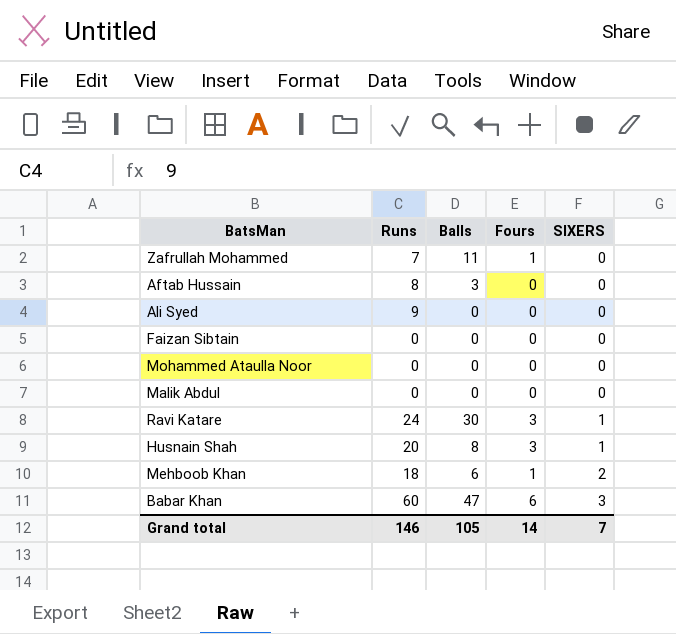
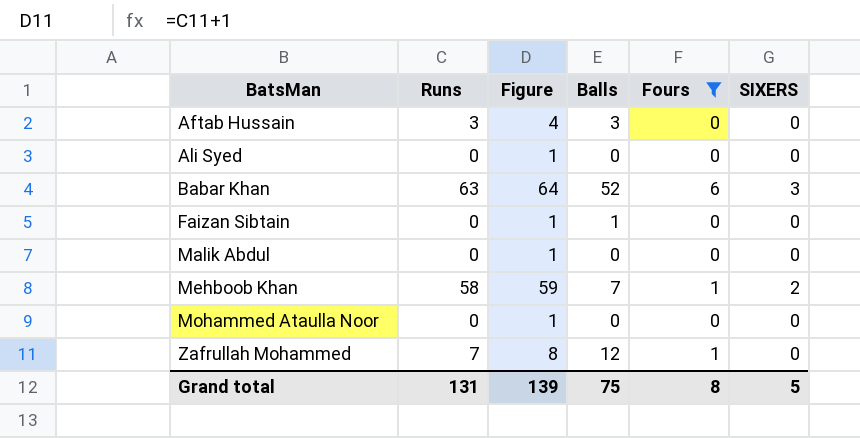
filter: none -> Fours != 3
row order: SIXERS ascending -> BatsMan ascending
column Figure | formula: none -> [Runs] + 1
Aftab Hussain | Runs: 8 -> 3
Ali Syed | Runs: 9 -> 0
Babar Khan | Runs: 60 -> 63
Babar Khan | Balls: 47 -> 52
Faizan Sibtain | Balls: 0 -> 1
Mehboob Khan | Runs: 18 -> 58
Mehboob Khan | Balls: 6 -> 7
Zafrullah Mohammed | Balls: 11 -> 12
Grand total | Runs: 146 -> 131
Grand total | Balls: 105 -> 75
Grand total | Fours: 14 -> 8
Grand total | SIXERS: 7 -> 5

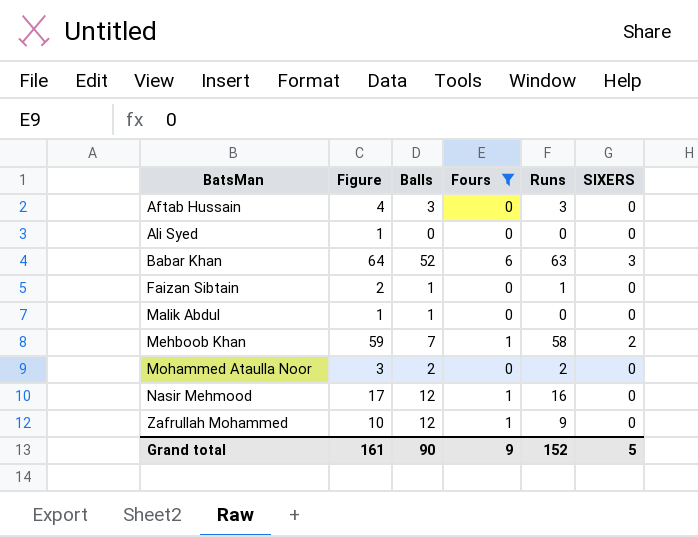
column Runs | position: 2 -> 5
Faizan Sibtain | Figure: 1 -> 2
Faizan Sibtain | Runs: 0 -> 1
Malik Abdul | Balls: 0 -> 1
Mohammed Ataulla Noor | Figure: 1 -> 3
Mohammed Ataulla Noor | Balls: 0 -> 2
Mohammed Ataulla Noor | Runs: 0 -> 2
row Nasir Mehmood: none -> 17 | 12 | 1 | 16 | 0
Zafrullah Mohammed | Figure: 8 -> 10
Zafrullah Mohammed | Runs: 7 -> 9
Grand total | Figure: 139 -> 161
Grand total | Balls: 75 -> 90
Grand total | Fours: 8 -> 9
Grand total | Runs: 131 -> 152

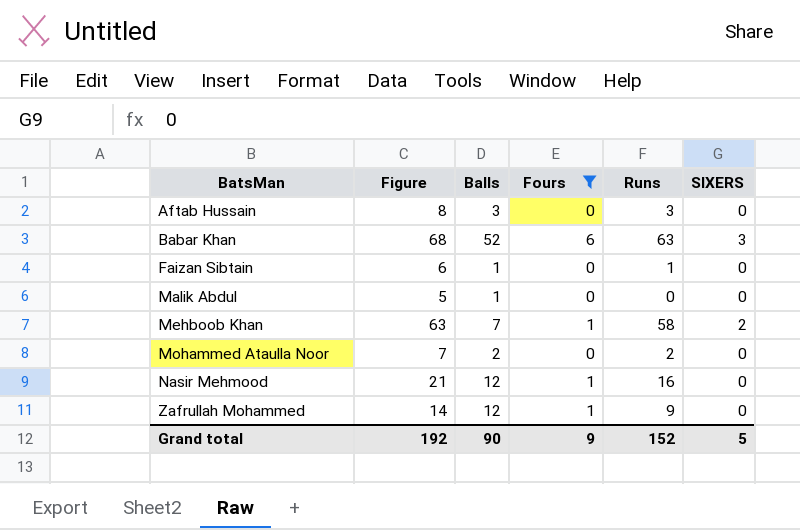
column Figure | formula: [Runs] + 1 -> [Runs] + 5
row Ali Syed: 1 | 0 | 0 | 0 | 0 -> none
Grand total | Figure: 161 -> 192

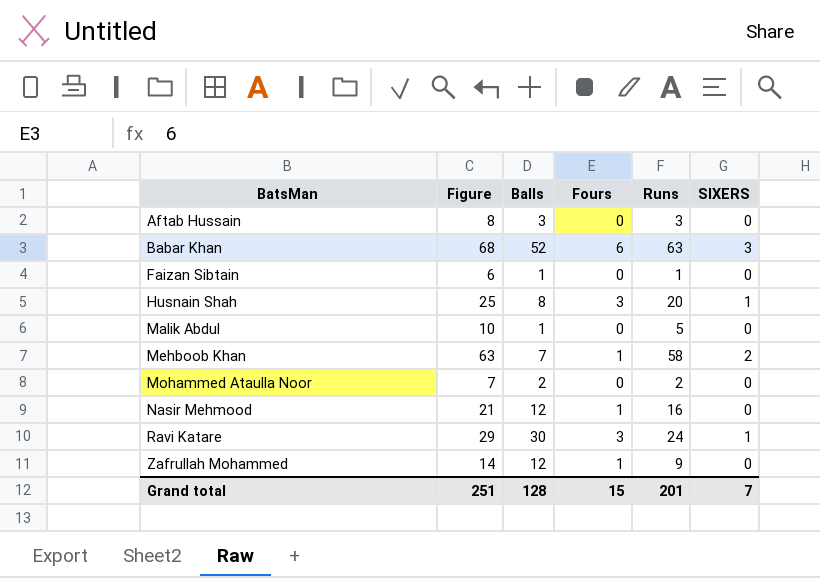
filter: Fours != 3 -> none
Malik Abdul | Figure: 5 -> 10
Malik Abdul | Runs: 0 -> 5
Grand total | Figure: 192 -> 251
Grand total | Balls: 90 -> 128
Grand total | Fours: 9 -> 15
Grand total | Runs: 152 -> 201
Grand total | SIXERS: 5 -> 7

